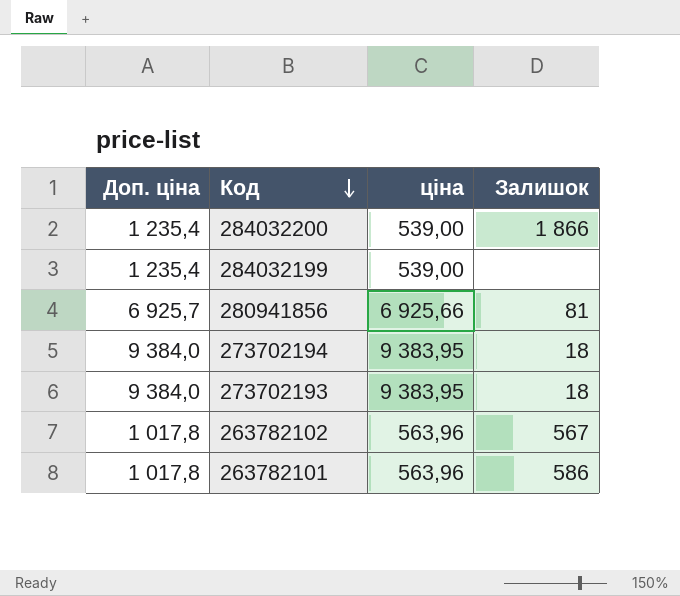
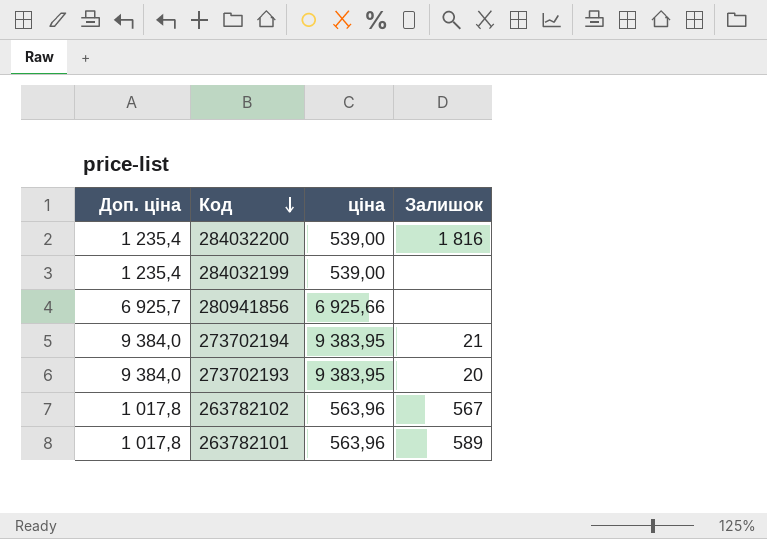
284032200 | Залишок: 1 866 -> 1 816
280941856 | Залишок: 81 -> none
273702194 | Залишок: 18 -> 21
273702193 | Залишок: 18 -> 20
263782101 | Залишок: 586 -> 589

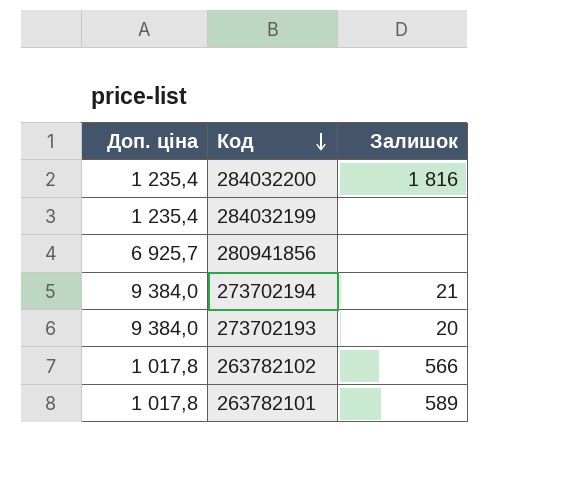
column ціна | position: 3 -> none
263782102 | Залишок: 567 -> 566

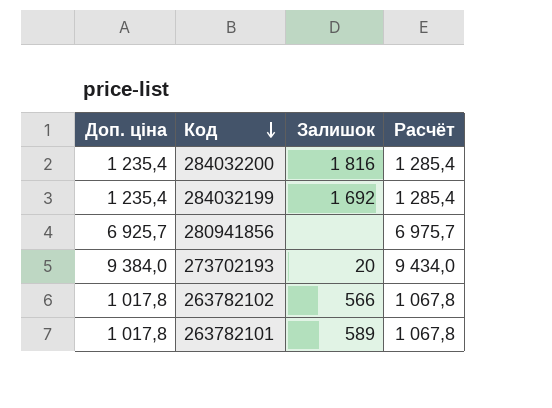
column Расчёт | formula: none -> [Доп. ціна] + 50
row 273702194: 9 384,0 | 21 -> none
284032199 | Залишок: none -> 1 692

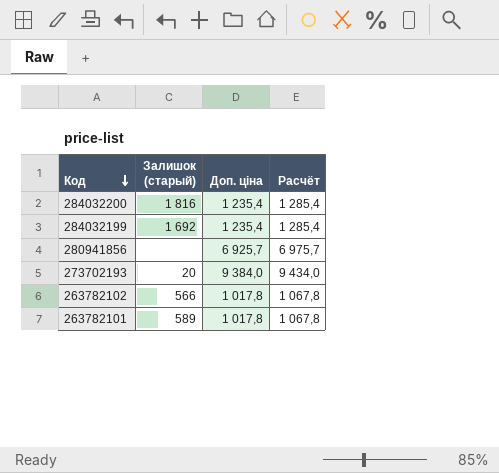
column name: Залишок -> Залишок (старый)
column Доп. ціна | position: 1 -> 3

